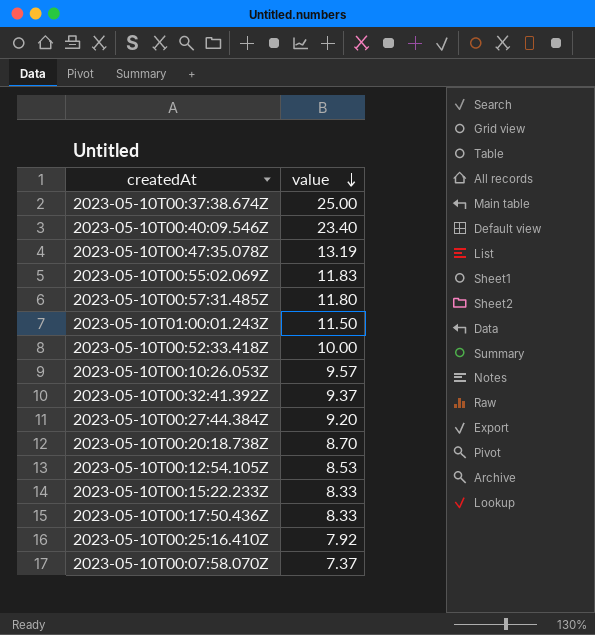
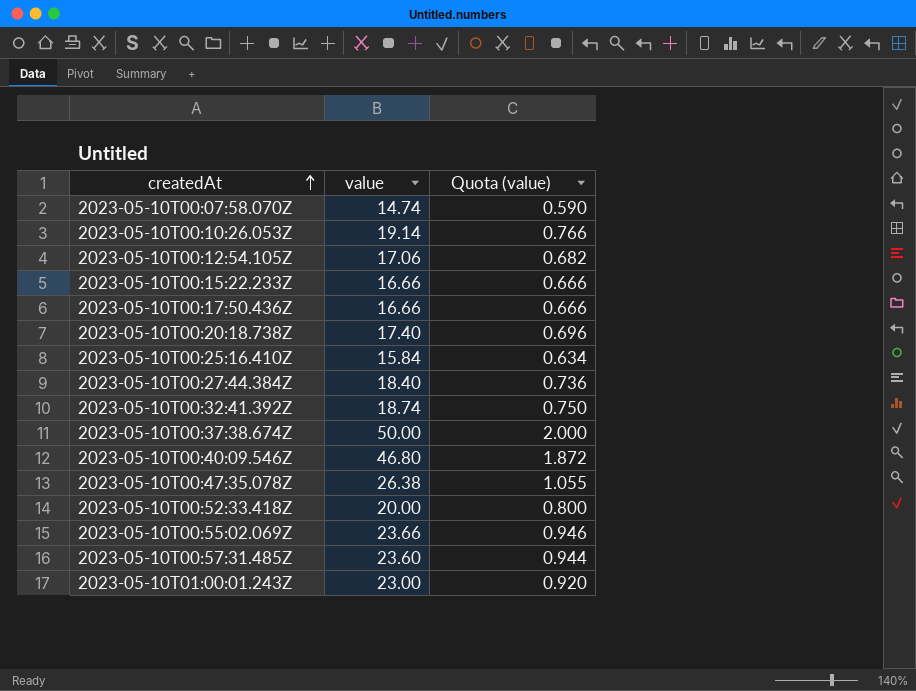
row order: value descending -> createdAt ascending
column Quota (value) | formula: none -> [value] * 0.04
2023-05-10T00:07:58.070Z | value: 7.37 -> 14.74
2023-05-10T00:10:26.053Z | value: 9.57 -> 19.14
2023-05-10T00:12:54.105Z | value: 8.53 -> 17.06
2023-05-10T00:15:22.233Z | value: 8.33 -> 16.66
2023-05-10T00:17:50.436Z | value: 8.33 -> 16.66
2023-05-10T00:20:18.738Z | value: 8.70 -> 17.40
2023-05-10T00:25:16.410Z | value: 7.92 -> 15.84
2023-05-10T00:27:44.384Z | value: 9.20 -> 18.40
2023-05-10T00:32:41.392Z | value: 9.37 -> 18.74
2023-05-10T00:37:38.674Z | value: 25.00 -> 50.00
2023-05-10T00:40:09.546Z | value: 23.40 -> 46.80
2023-05-10T00:47:35.078Z | value: 13.19 -> 26.38
2023-05-10T00:52:33.418Z | value: 10.00 -> 20.00
2023-05-10T00:55:02.069Z | value: 11.83 -> 23.66
2023-05-10T00:57:31.485Z | value: 11.80 -> 23.60
2023-05-10T01:00:01.243Z | value: 11.50 -> 23.00

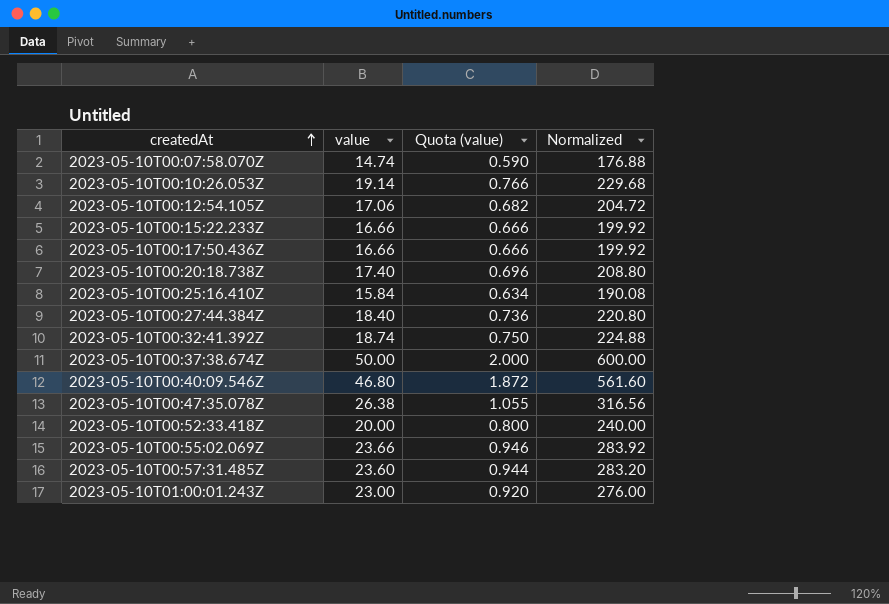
column Normalized | formula: none -> [value] * 12

